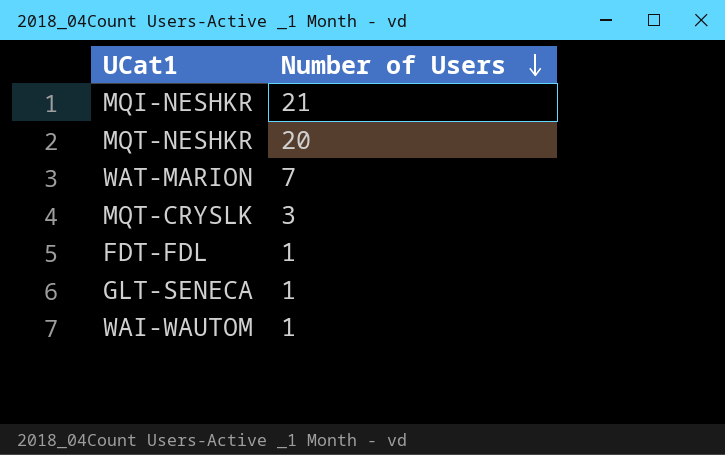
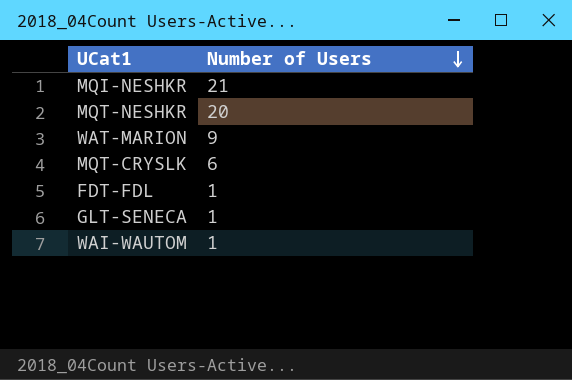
WAT-MARION | Number of Users: 7 -> 9
MQT-CRYSLK | Number of Users: 3 -> 6

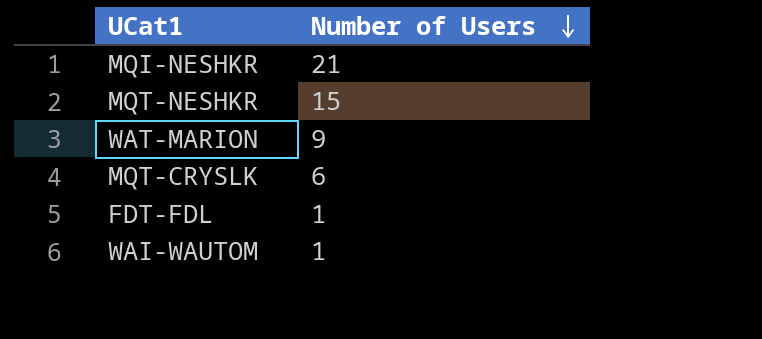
row GLT-SENECA: 1 -> none
MQT-NESHKR | Number of Users: 20 -> 15

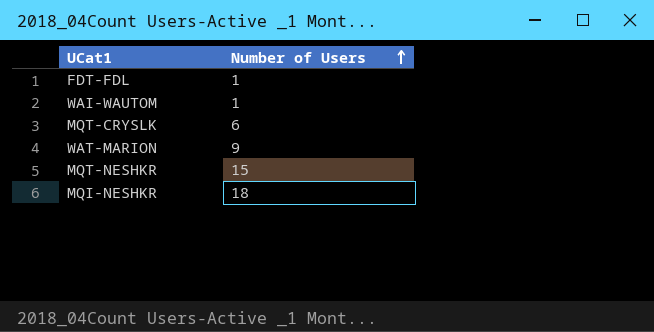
row order: Number of Users descending -> Number of Users ascending
MQI-NESHKR | Number of Users: 21 -> 18

